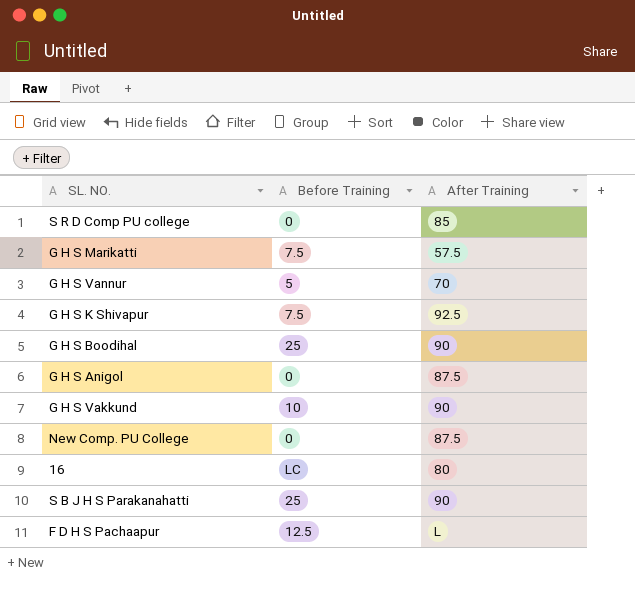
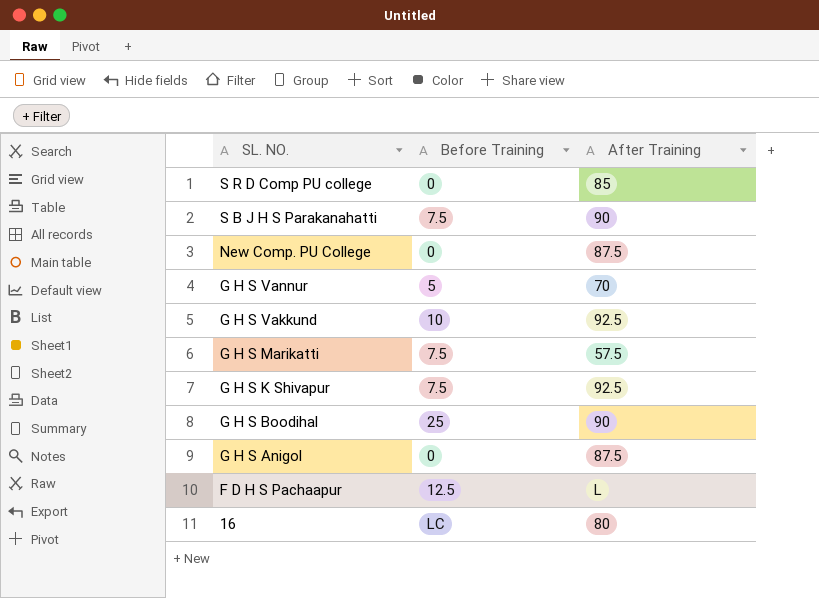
row order: none -> SL. NO. descending
S B J H S Parakanahatti | Before Training: 25 -> 7.5
G H S Vakkund | After Training: 90 -> 92.5

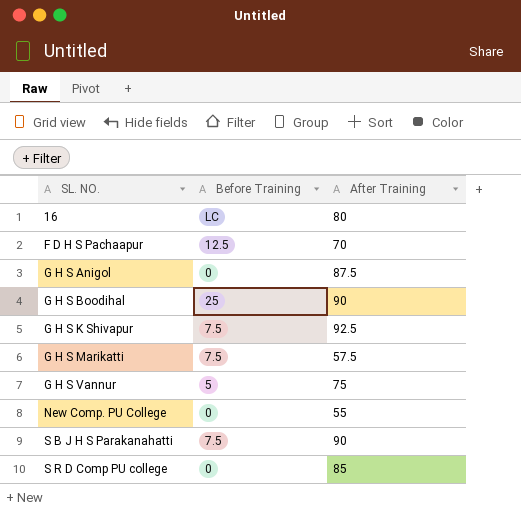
row order: SL. NO. descending -> SL. NO. ascending
row G H S Vakkund: 10 | 92.5 -> none
F D H S Pachaapur | After Training: L -> 70
G H S Vannur | After Training: 70 -> 75
New Comp. PU College | After Training: 87.5 -> 55

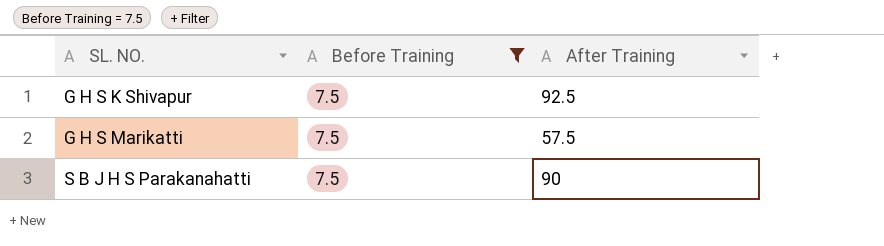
filter: none -> Before Training = 7.5

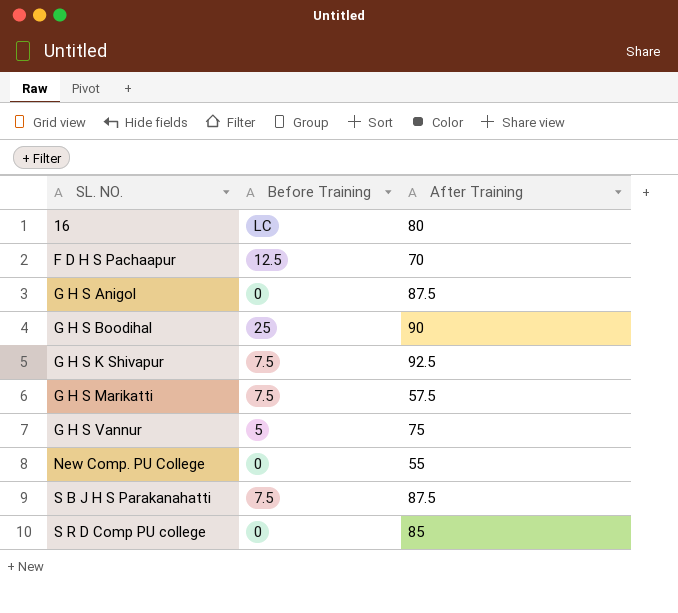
filter: Before Training = 7.5 -> none
S B J H S Parakanahatti | After Training: 90 -> 87.5

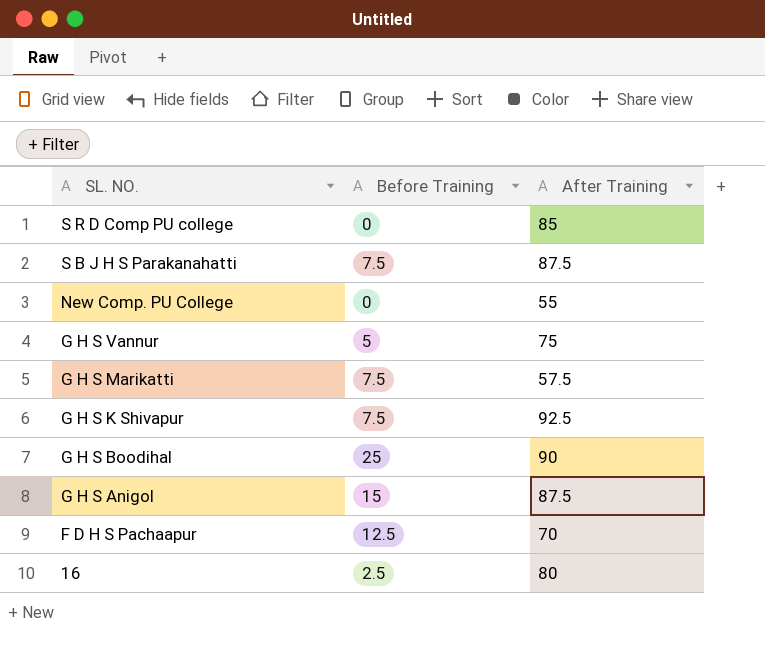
row order: SL. NO. ascending -> SL. NO. descending
G H S Anigol | Before Training: 0 -> 15
16 | Before Training: LC -> 2.5

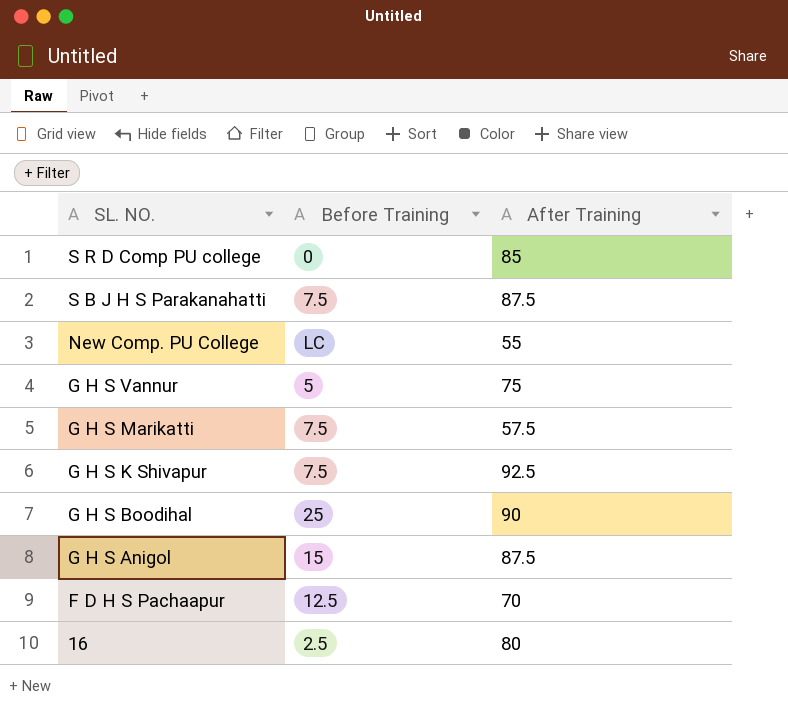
New Comp. PU College | Before Training: 0 -> LC

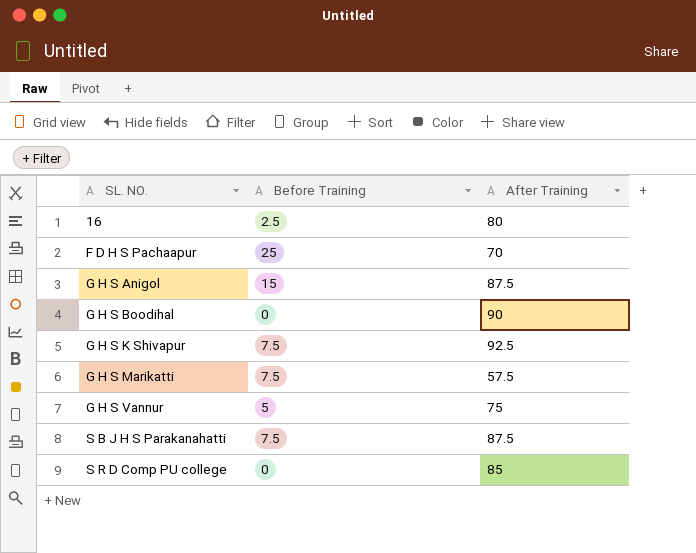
row order: SL. NO. descending -> SL. NO. ascending
row New Comp. PU College: LC | 55 -> none
F D H S Pachaapur | Before Training: 12.5 -> 25
G H S Boodihal | Before Training: 25 -> 0

